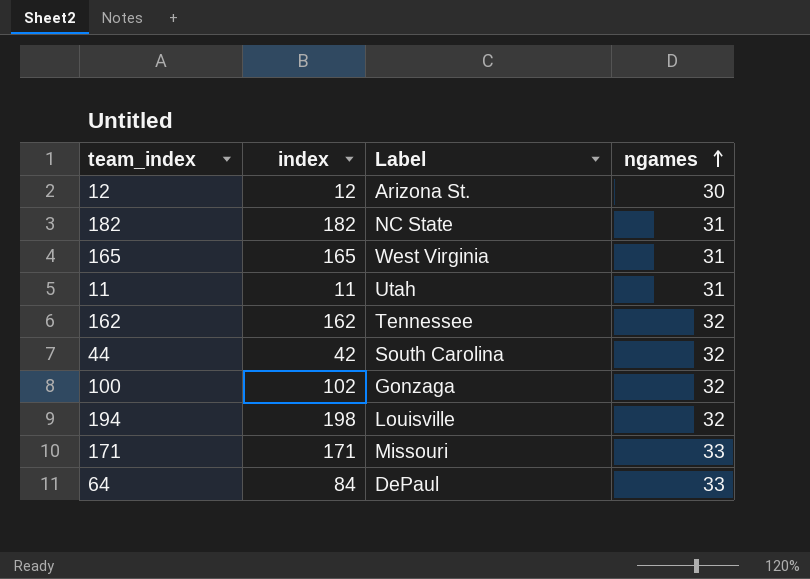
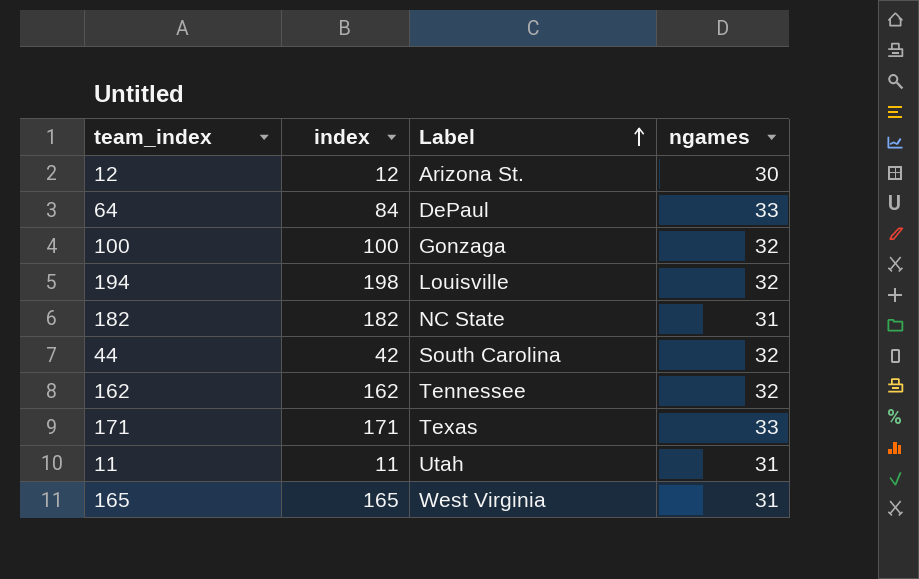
row order: ngames ascending -> Label ascending
100 | index: 102 -> 100
171 | Label: Missouri -> Texas

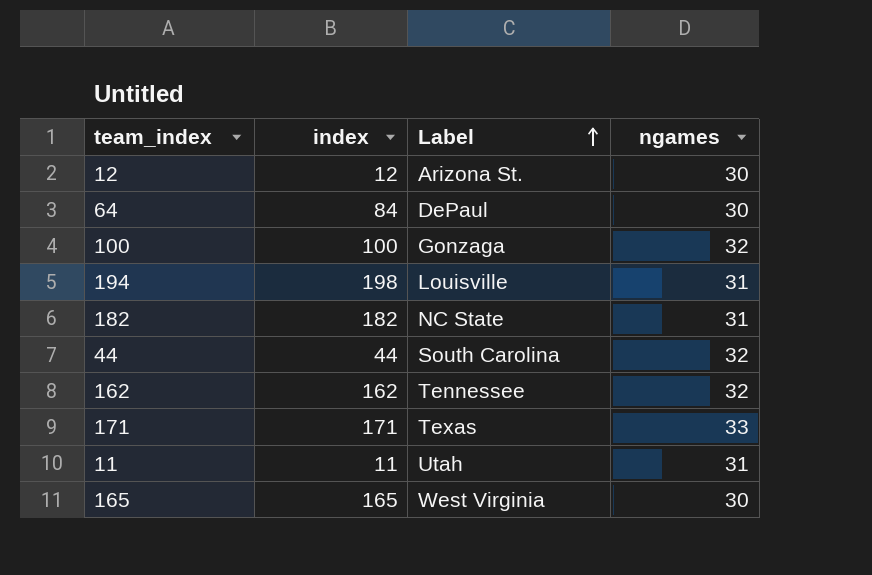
64 | ngames: 33 -> 30
194 | ngames: 32 -> 31
44 | index: 42 -> 44
165 | ngames: 31 -> 30

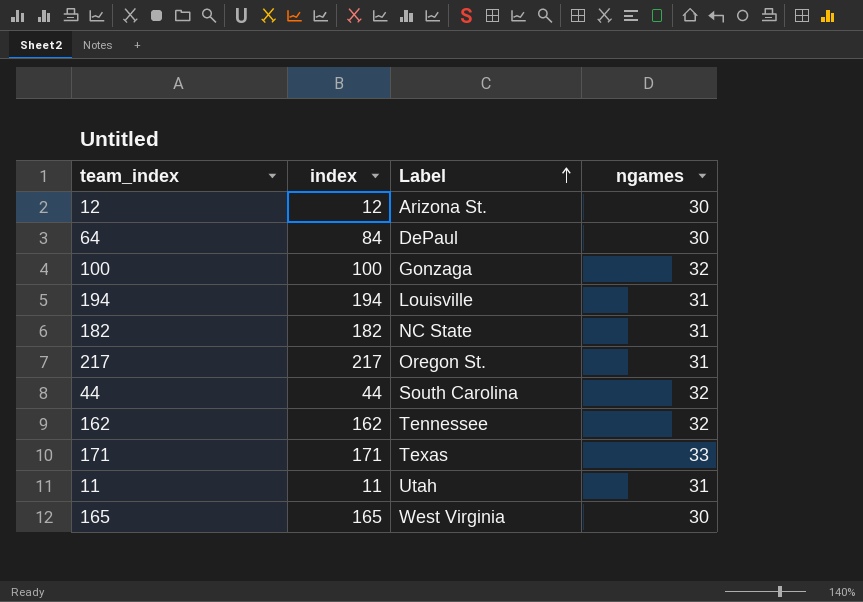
194 | index: 198 -> 194
row 217: none -> 217 | Oregon St. | 31

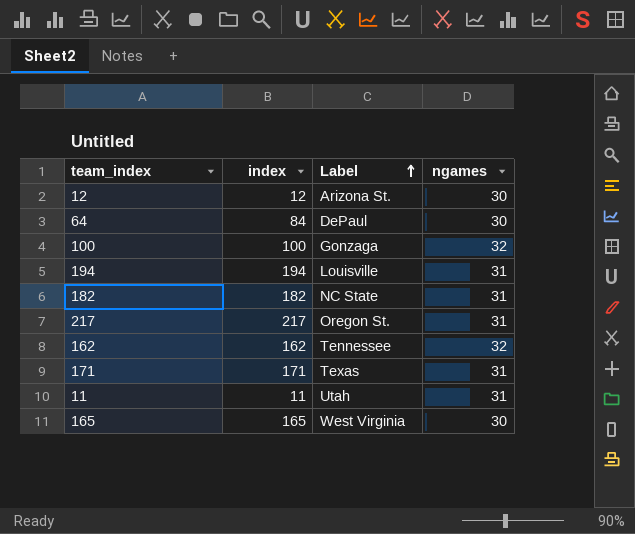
row 44: 44 | South Carolina | 32 -> none
171 | ngames: 33 -> 31

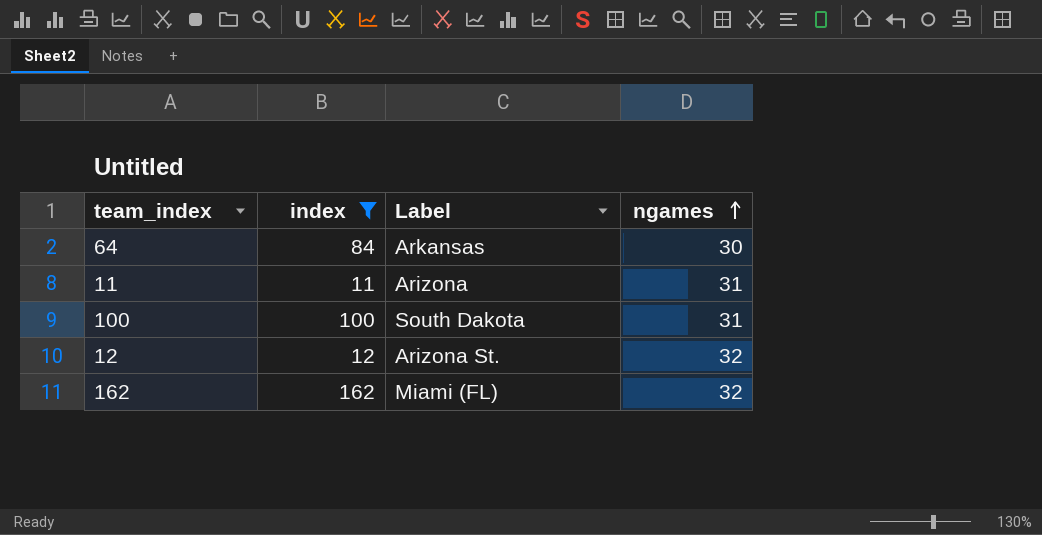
filter: none -> index <= 162
row order: Label ascending -> ngames ascending
64 | Label: DePaul -> Arkansas
11 | Label: Utah -> Arizona
100 | Label: Gonzaga -> South Dakota
100 | ngames: 32 -> 31
12 | ngames: 30 -> 32
162 | Label: Tennessee -> Miami (FL)

